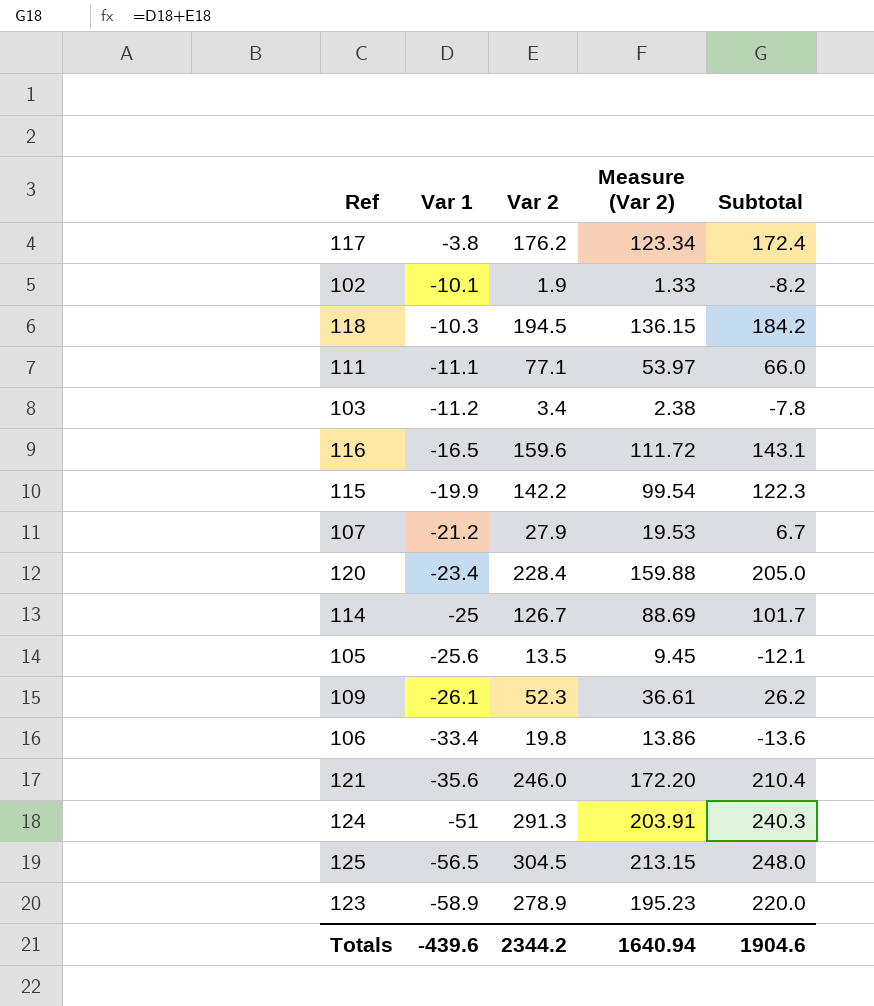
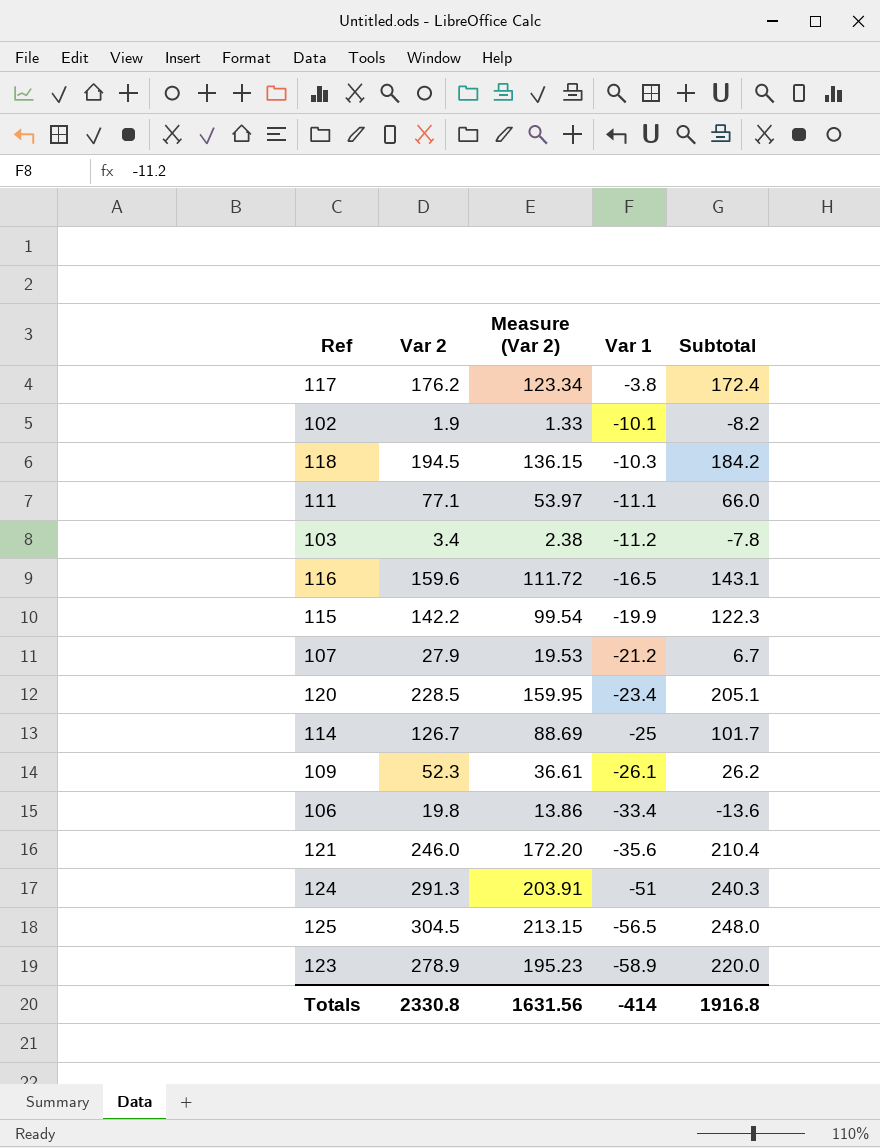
column Var 1 | position: 2 -> 4
row 105: -25.6 | 13.5 | 9.45 | -12.1 -> none
120 | Var 2: 228.4 -> 228.5
120 | Measure (Var 2): 159.88 -> 159.95
120 | Subtotal: 205.0 -> 205.1
Totals | Var 2: 2344.2 -> 2330.8
Totals | Measure (Var 2): 1640.94 -> 1631.56
Totals | Var 1: -439.6 -> -414
Totals | Subtotal: 1904.6 -> 1916.8

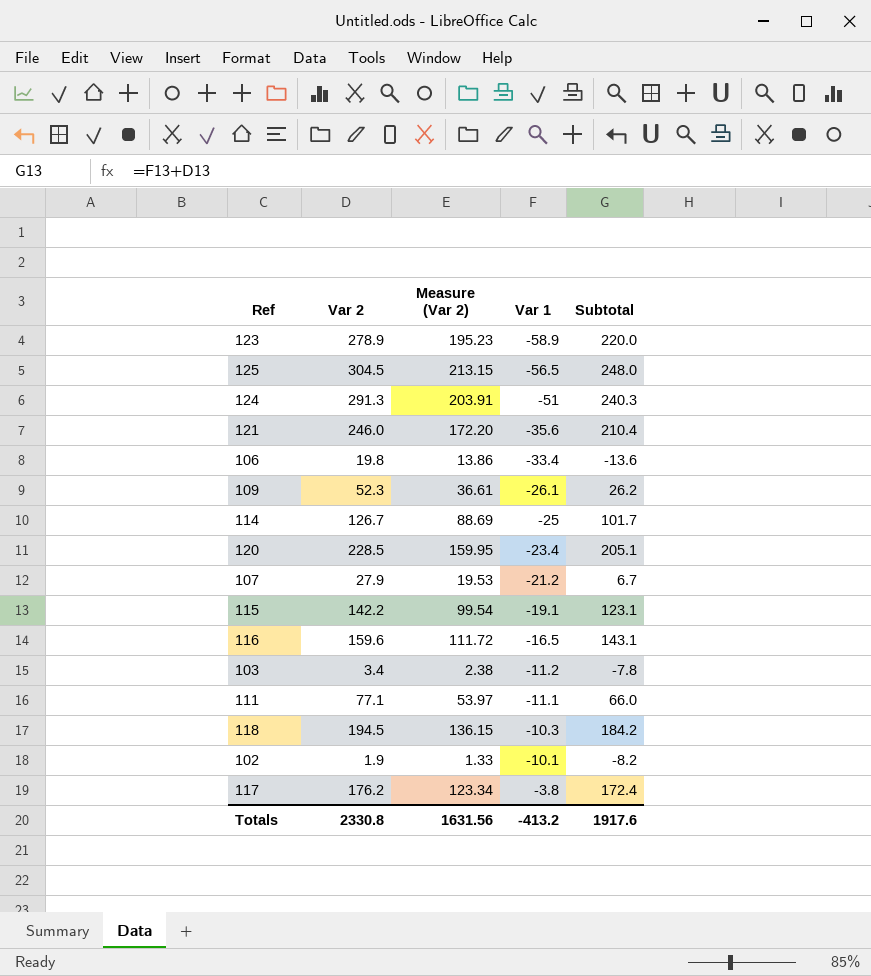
row order: Var 1 descending -> Var 1 ascending
115 | Var 1: -19.9 -> -19.1
115 | Subtotal: 122.3 -> 123.1
Totals | Var 1: -414 -> -413.2
Totals | Subtotal: 1916.8 -> 1917.6

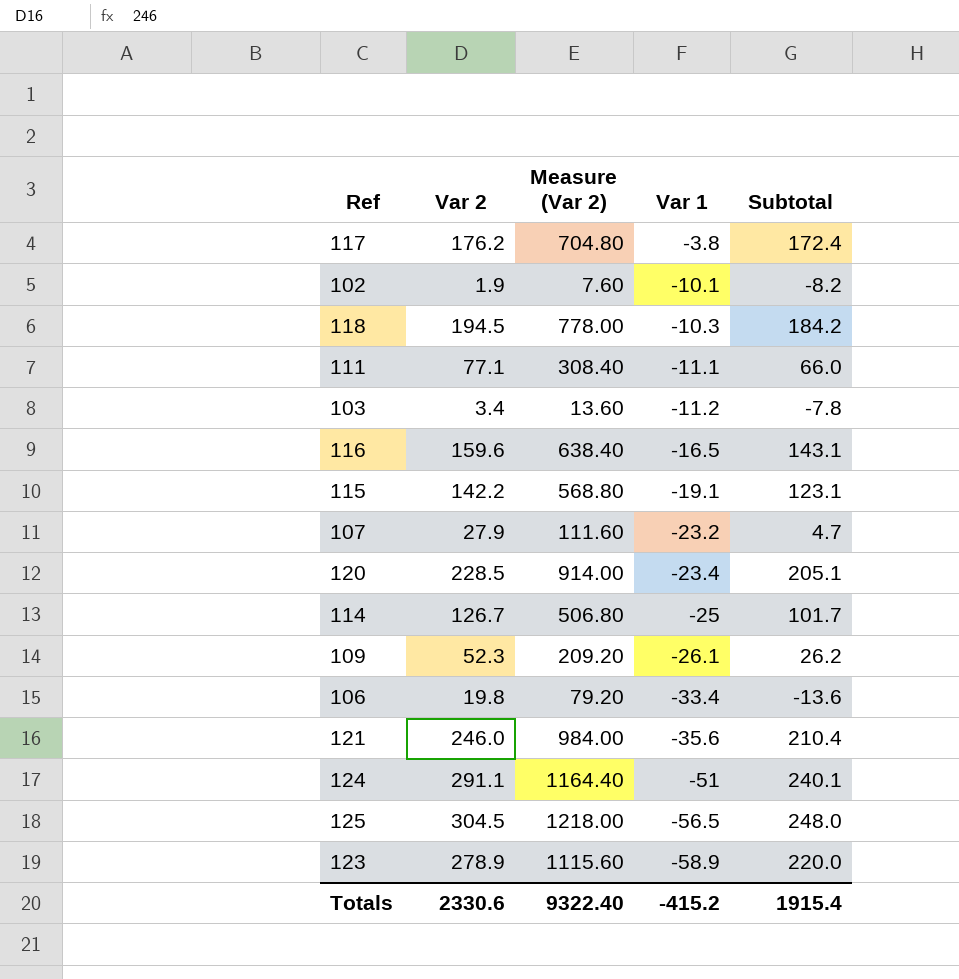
row order: Var 1 ascending -> Var 1 descending
column Measure (Var 2) | formula: [Var 2] * 0.7 -> [Var 2] * 4
107 | Var 1: -21.2 -> -23.2
107 | Subtotal: 6.7 -> 4.7
124 | Var 2: 291.3 -> 291.1
124 | Subtotal: 240.3 -> 240.1
Totals | Var 2: 2330.8 -> 2330.6
Totals | Measure (Var 2): 1631.56 -> 9322.40
Totals | Var 1: -413.2 -> -415.2
Totals | Subtotal: 1917.6 -> 1915.4

